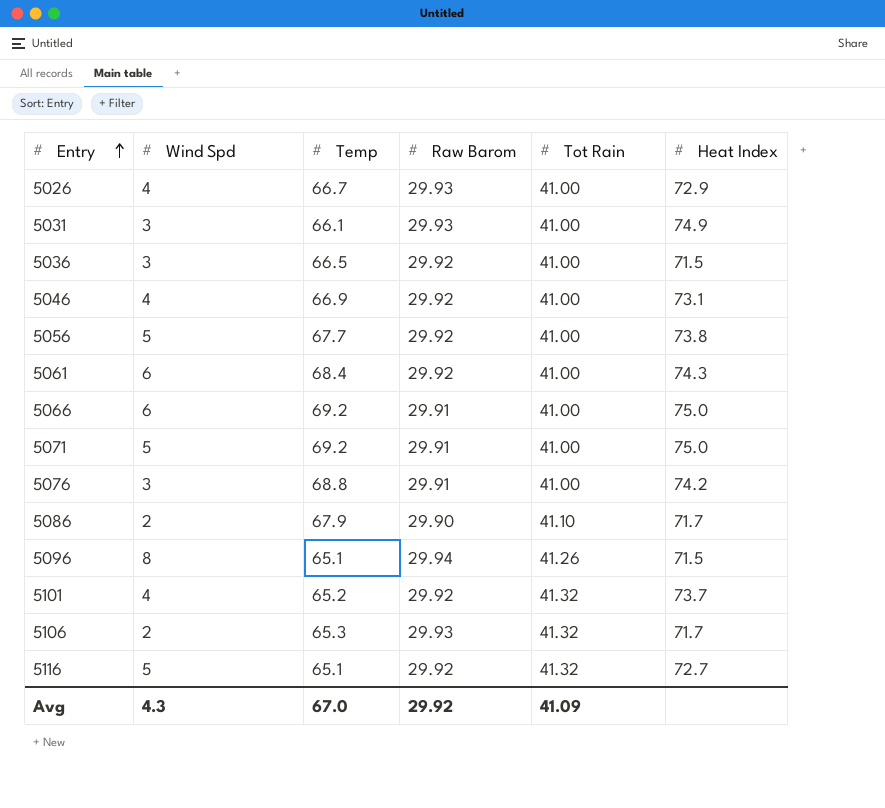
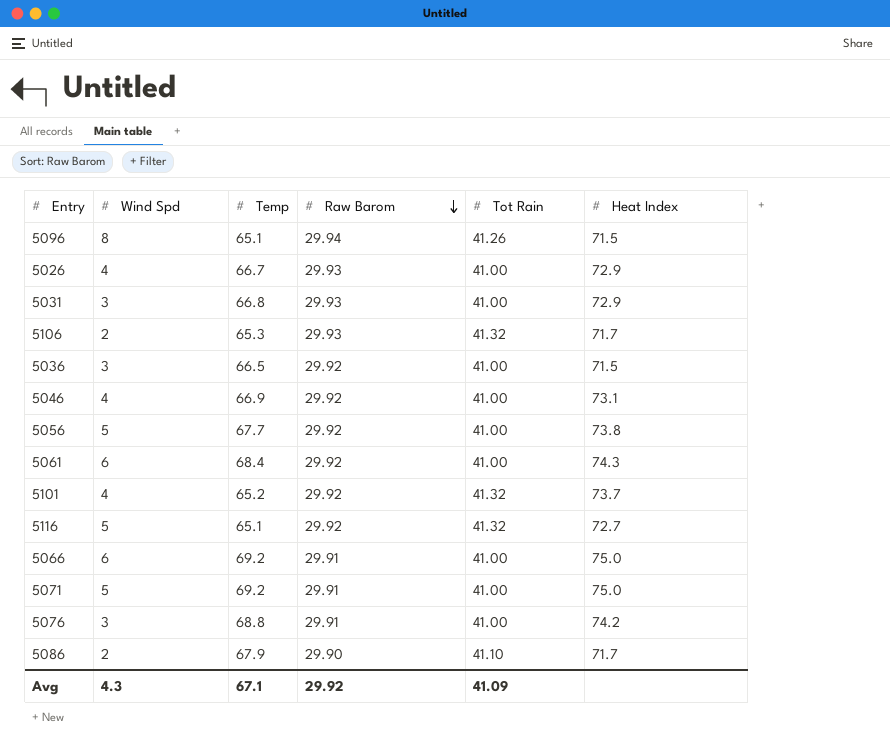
row order: Entry ascending -> Raw Barom descending
5031 | Temp: 66.1 -> 66.8
5031 | Heat Index: 74.9 -> 72.9
Avg | Temp: 67.0 -> 67.1

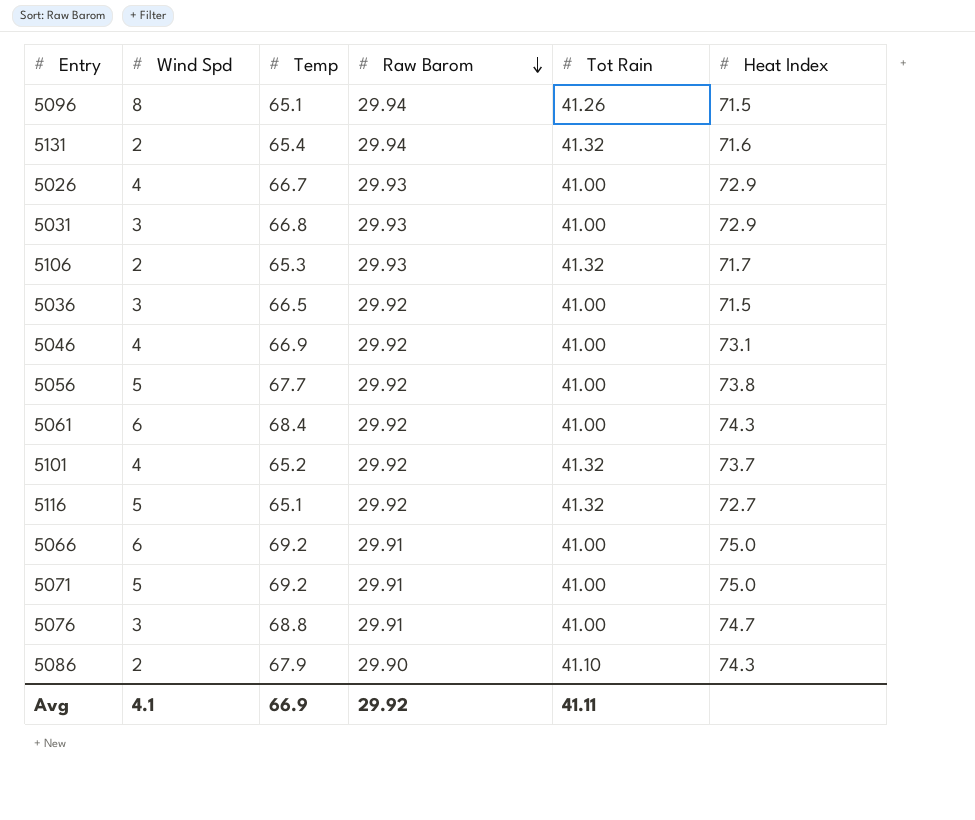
row 5131: none -> 2 | 65.4 | 29.94 | 41.32 | 71.6
5076 | Heat Index: 74.2 -> 74.7
5086 | Heat Index: 71.7 -> 74.3
Avg | Wind Spd: 4.3 -> 4.1
Avg | Temp: 67.1 -> 66.9
Avg | Tot Rain: 41.09 -> 41.11

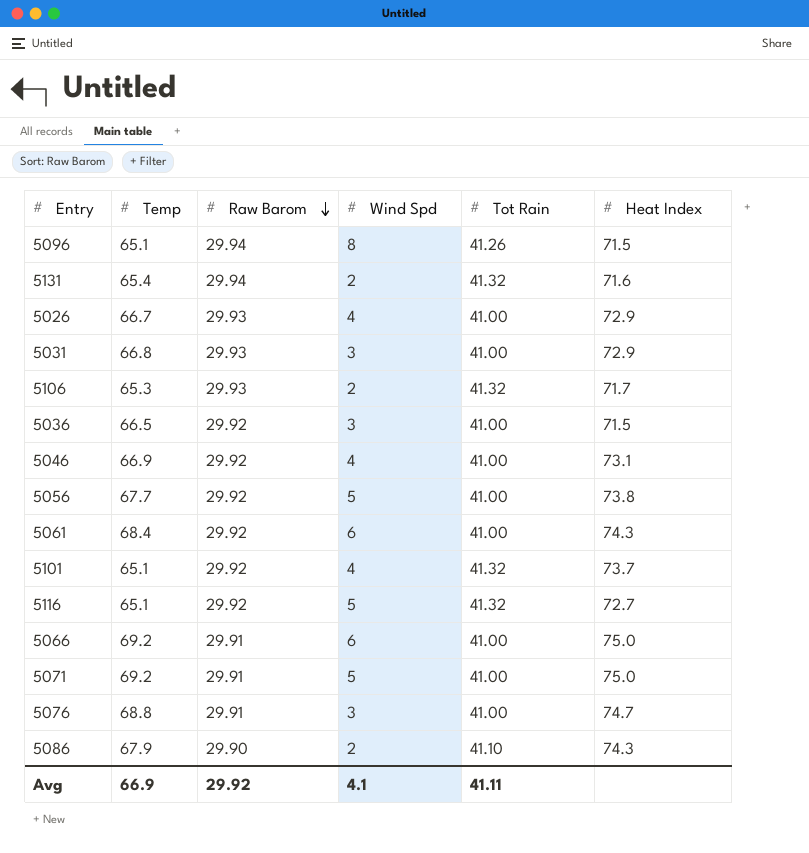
column Wind Spd | position: 2 -> 4
5101 | Temp: 65.2 -> 65.1

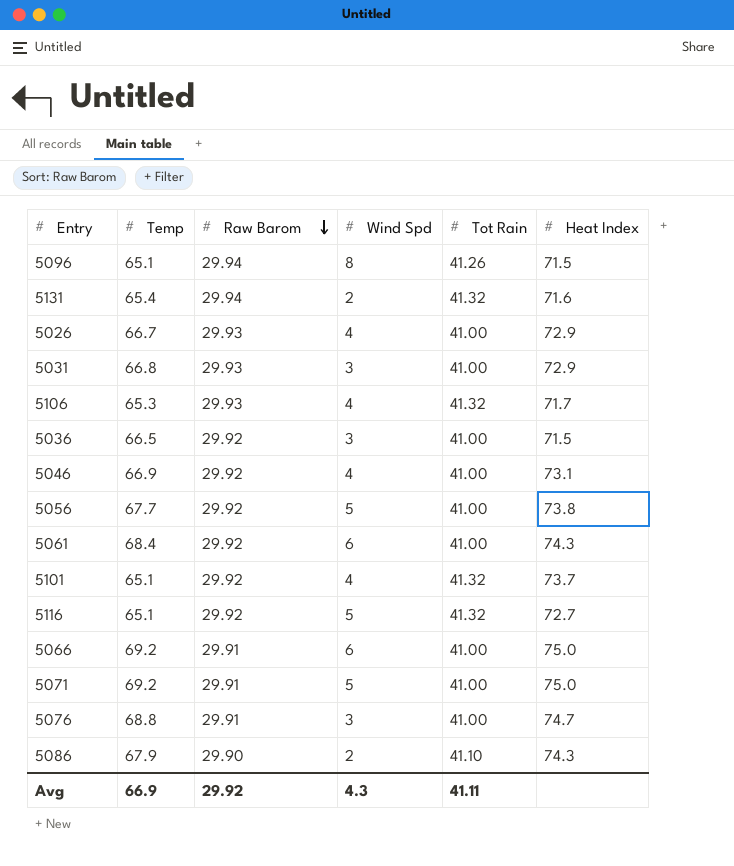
5106 | Wind Spd: 2 -> 4
Avg | Wind Spd: 4.1 -> 4.3

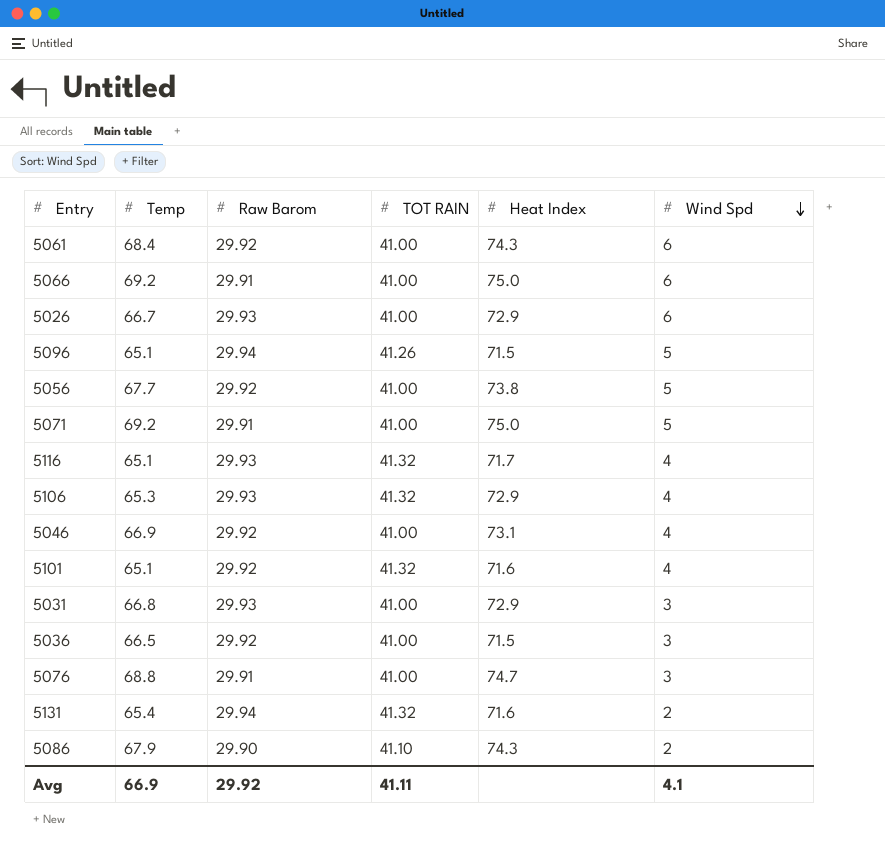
row order: Raw Barom descending -> Wind Spd descending
column name: Tot Rain -> TOT RAIN
column Wind Spd | position: 4 -> 6
5026 | Wind Spd: 4 -> 6
5096 | Wind Spd: 8 -> 5
5116 | Raw Barom: 29.92 -> 29.93
5116 | Heat Index: 72.7 -> 71.7
5116 | Wind Spd: 5 -> 4
5106 | Heat Index: 71.7 -> 72.9
5101 | Heat Index: 73.7 -> 71.6
Avg | Wind Spd: 4.3 -> 4.1

